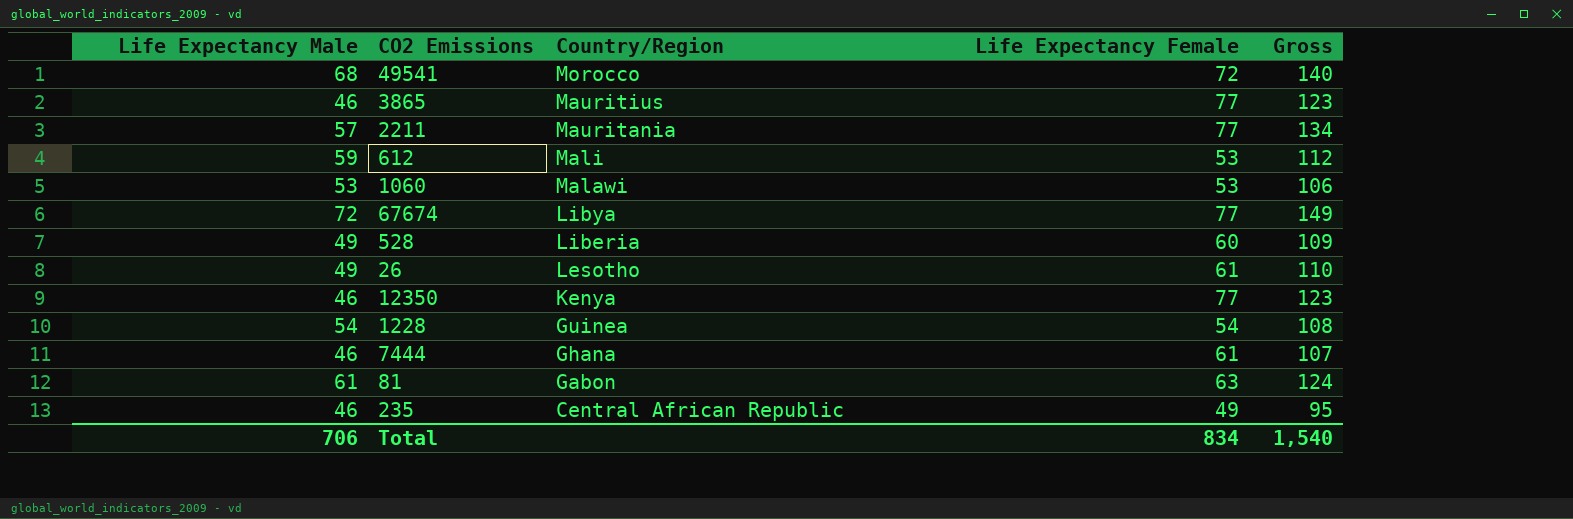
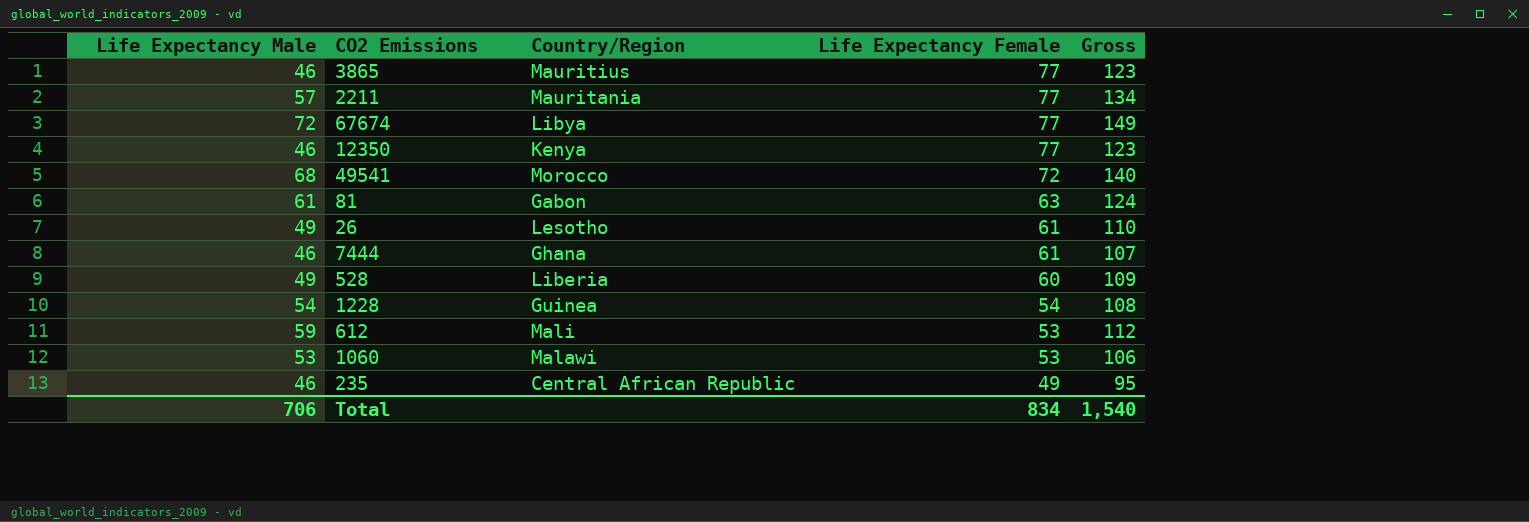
row order: Country/Region descending -> Life Expectancy Female descending

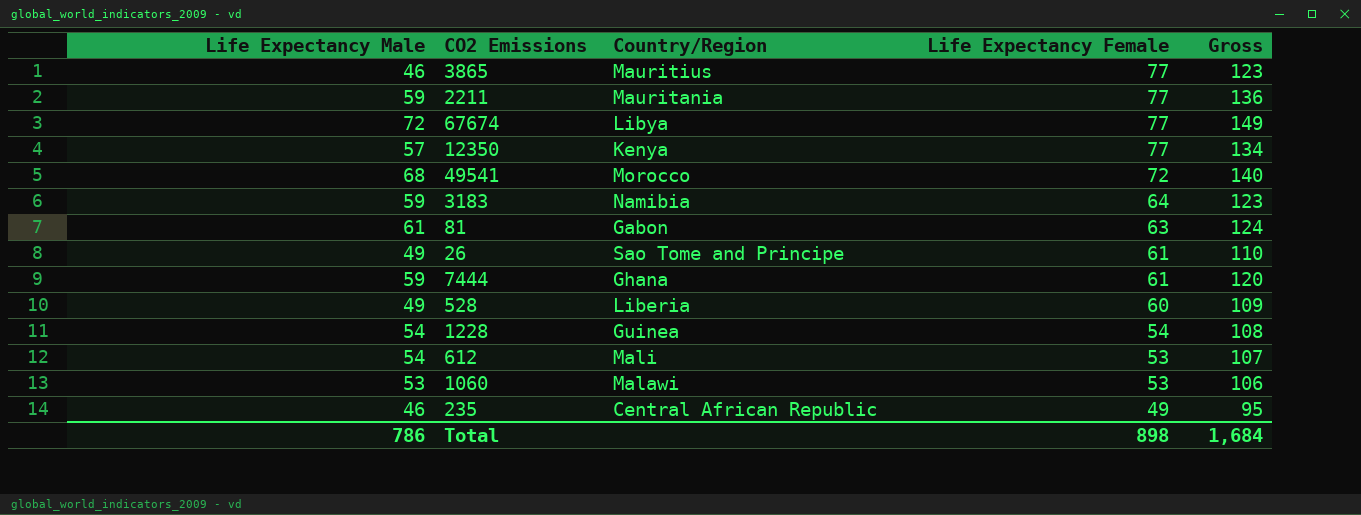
2211 | Life Expectancy Male: 57 -> 59
2211 | Gross: 134 -> 136
12350 | Life Expectancy Male: 46 -> 57
12350 | Gross: 123 -> 134
row 3183: none -> 59 | Namibia | 64 | 123
26 | Country/Region: Lesotho -> Sao Tome and Principe
7444 | Life Expectancy Male: 46 -> 59
7444 | Gross: 107 -> 120
612 | Life Expectancy Male: 59 -> 54
612 | Gross: 112 -> 107
Total | Life Expectancy Male: 706 -> 786
Total | Life Expectancy Female: 834 -> 898
Total | Gross: 1,540 -> 1,684

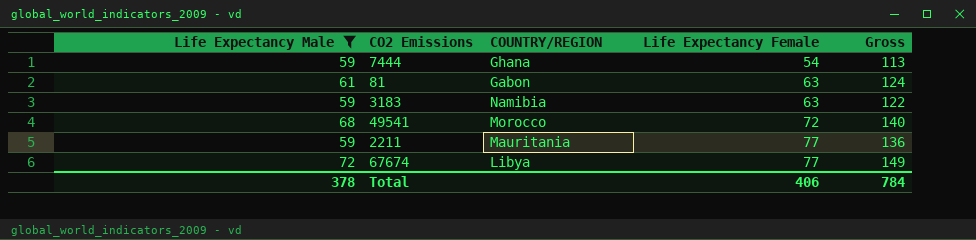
filter: none -> Life Expectancy Male >= 59
row order: Life Expectancy Female descending -> Life Expectancy Female ascending
column name: Country/Region -> COUNTRY/REGION
7444 | Life Expectancy Female: 61 -> 54
7444 | Gross: 120 -> 113
3183 | Life Expectancy Female: 64 -> 63
3183 | Gross: 123 -> 122
Total | Life Expectancy Male: 786 -> 378
Total | Life Expectancy Female: 898 -> 406
Total | Gross: 1,684 -> 784

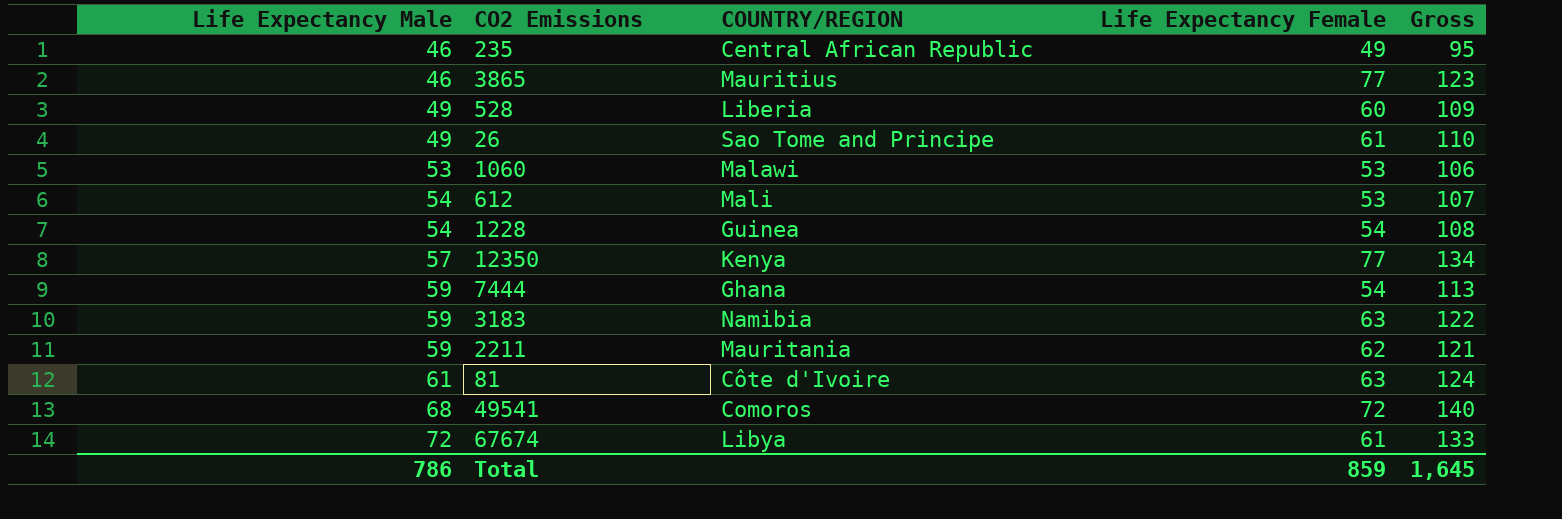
filter: Life Expectancy Male >= 59 -> none
row order: Life Expectancy Female ascending -> Life Expectancy Male ascending
2211 | Life Expectancy Female: 77 -> 62
2211 | Gross: 136 -> 121
81 | COUNTRY/REGION: Gabon -> Côte d'Ivoire
49541 | COUNTRY/REGION: Morocco -> Comoros
67674 | Life Expectancy Female: 77 -> 61
67674 | Gross: 149 -> 133
Total | Life Expectancy Male: 378 -> 786
Total | Life Expectancy Female: 406 -> 859
Total | Gross: 784 -> 1,645

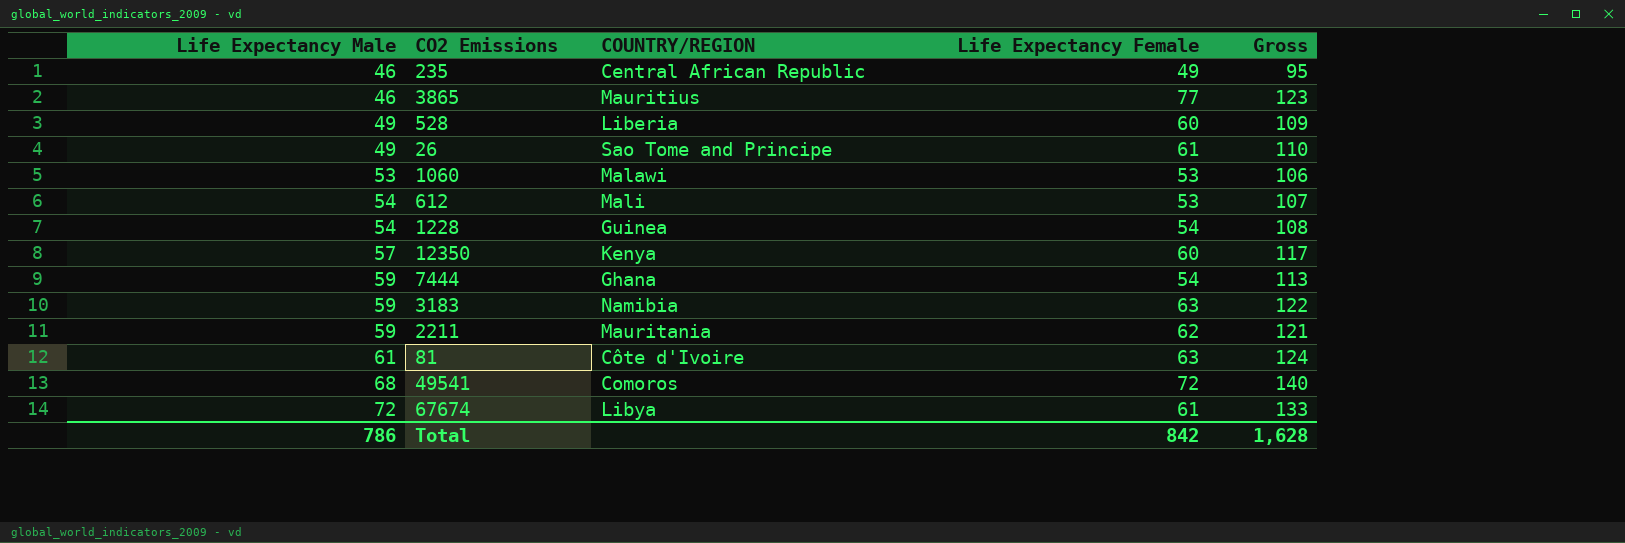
12350 | Life Expectancy Female: 77 -> 60
12350 | Gross: 134 -> 117
Total | Life Expectancy Female: 859 -> 842
Total | Gross: 1,645 -> 1,628

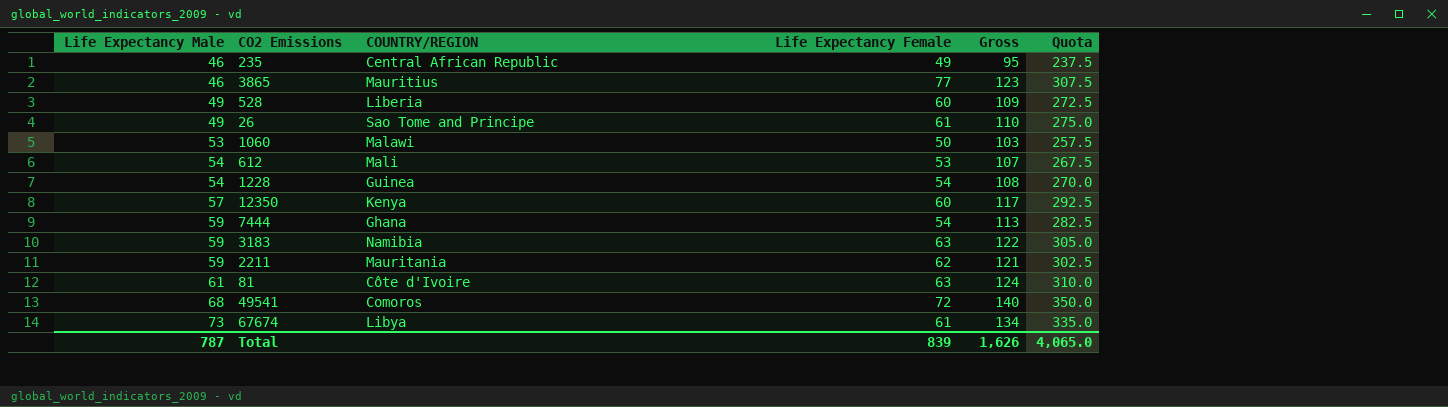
column Quota | formula: none -> [Gross] * 2.5
1060 | Life Expectancy Female: 53 -> 50
1060 | Gross: 106 -> 103
67674 | Life Expectancy Male: 72 -> 73
67674 | Gross: 133 -> 134
Total | Life Expectancy Male: 786 -> 787
Total | Life Expectancy Female: 842 -> 839
Total | Gross: 1,628 -> 1,626

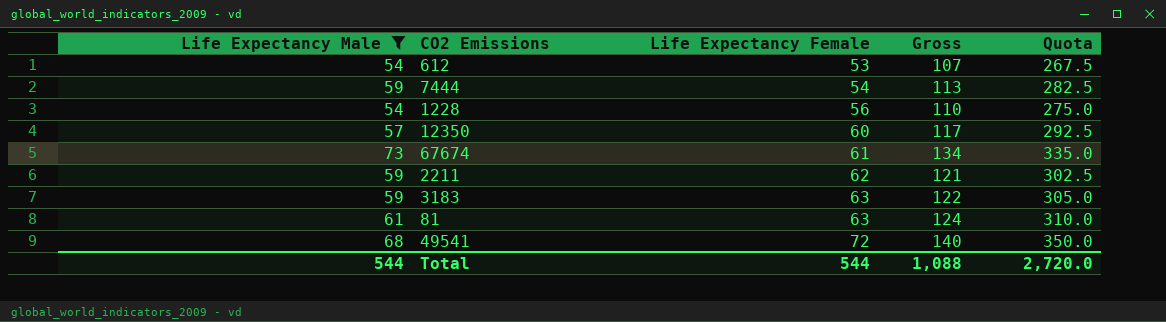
filter: none -> Life Expectancy Male >= 54
row order: Life Expectancy Male ascending -> Life Expectancy Female ascending
column COUNTRY/REGION | position: 3 -> none
1228 | Life Expectancy Female: 54 -> 56
1228 | Gross: 108 -> 110
1228 | Quota: 270.0 -> 275.0
Total | Life Expectancy Male: 787 -> 544
Total | Life Expectancy Female: 839 -> 544
Total | Gross: 1,626 -> 1,088
Total | Quota: 4,065.0 -> 2,720.0

